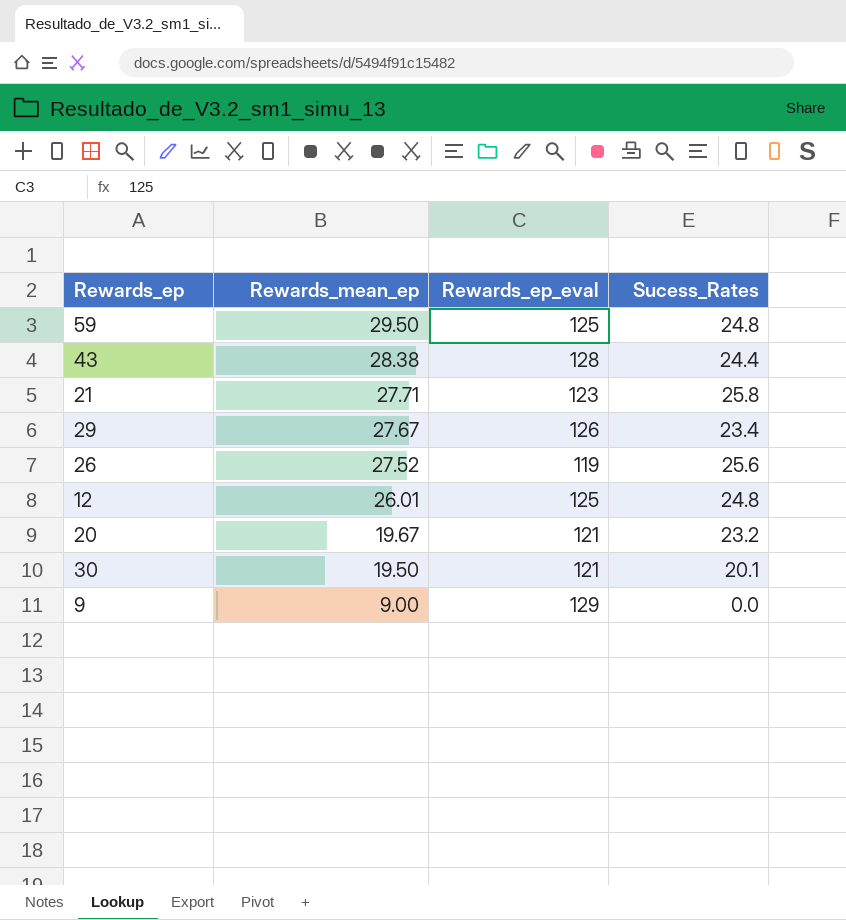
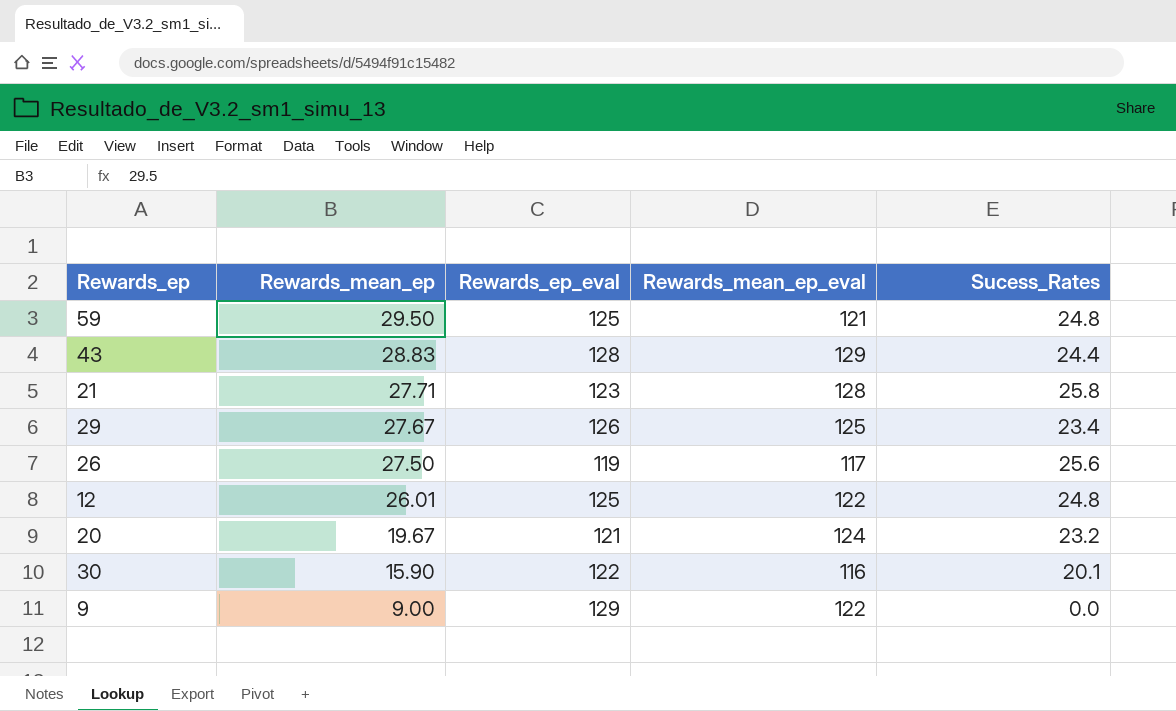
column Rewards_mean_ep_eval | position: none -> 4
43 | Rewards_mean_ep: 28.38 -> 28.83
26 | Rewards_mean_ep: 27.52 -> 27.50
30 | Rewards_mean_ep: 19.50 -> 15.90
30 | Rewards_ep_eval: 121 -> 122

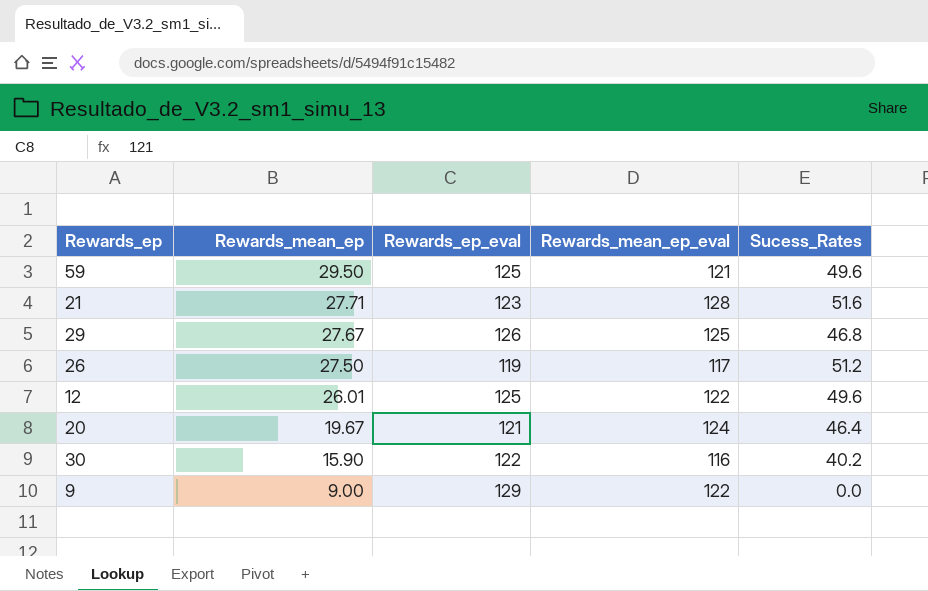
row 43: 28.83 | 128 | 129 | 24.4 -> none
59 | Sucess_Rates: 24.8 -> 49.6
21 | Sucess_Rates: 25.8 -> 51.6
29 | Sucess_Rates: 23.4 -> 46.8
26 | Sucess_Rates: 25.6 -> 51.2
12 | Sucess_Rates: 24.8 -> 49.6
20 | Sucess_Rates: 23.2 -> 46.4
30 | Sucess_Rates: 20.1 -> 40.2

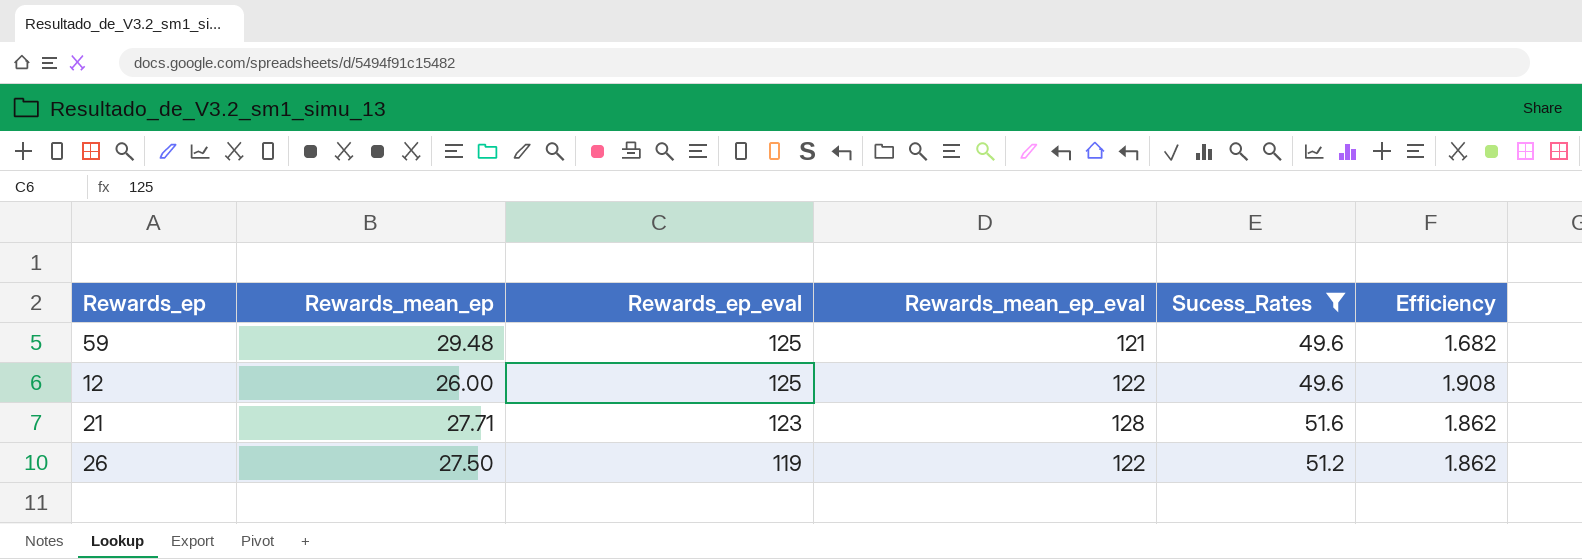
filter: none -> Sucess_Rates >= 49.6
row order: Rewards_mean_ep descending -> Rewards_ep_eval descending
column Efficiency | formula: none -> [Sucess_Rates] / [Rewards_mean_ep]
59 | Rewards_mean_ep: 29.50 -> 29.48
12 | Rewards_mean_ep: 26.01 -> 26.00
26 | Rewards_mean_ep_eval: 117 -> 122

